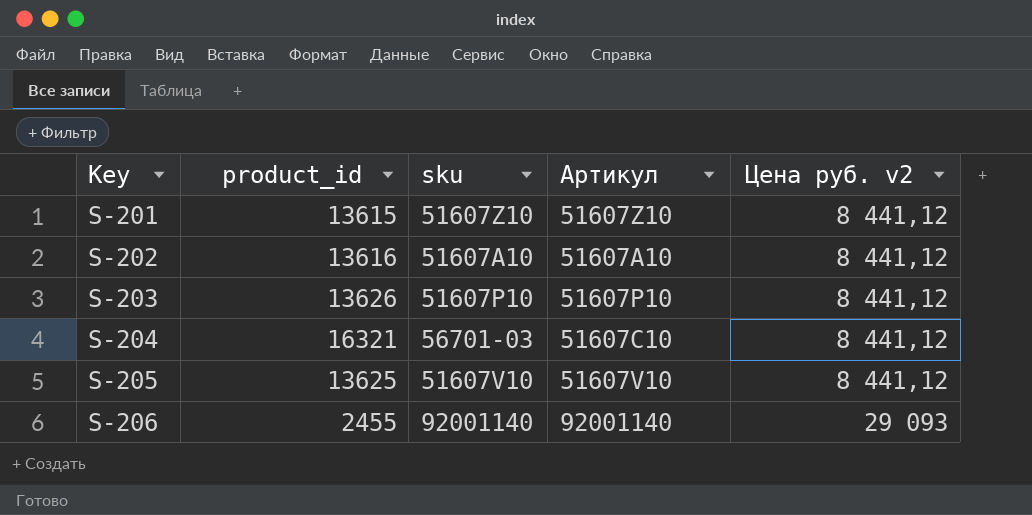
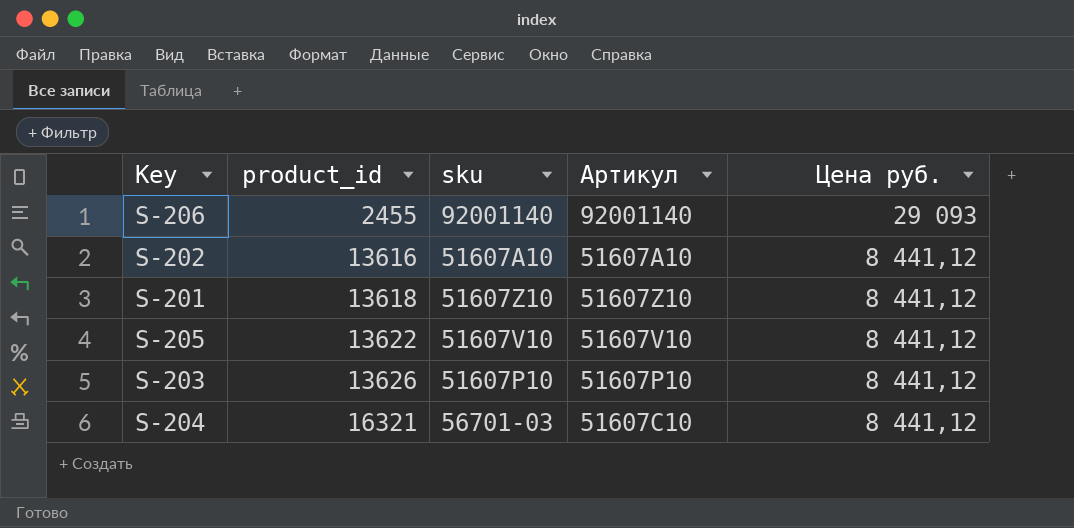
row order: Key ascending -> product_id ascending
column name: Цена руб. v2 -> Цена руб.
S-201 | product_id: 13615 -> 13618
S-205 | product_id: 13625 -> 13622

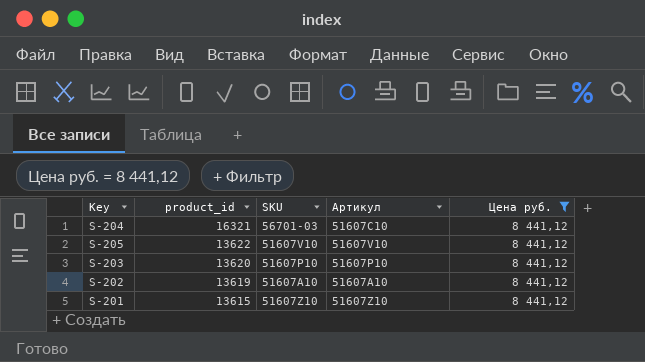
filter: none -> Цена руб. = 8 441,12
row order: product_id ascending -> product_id descending
column name: sku -> SKU
S-203 | product_id: 13626 -> 13620
S-202 | product_id: 13616 -> 13619
S-201 | product_id: 13618 -> 13615

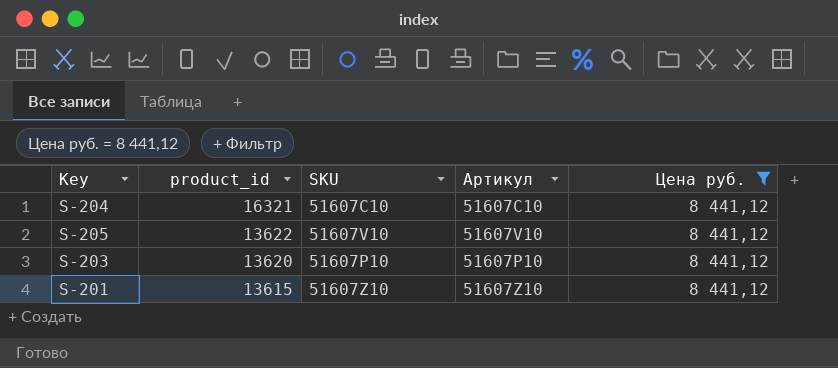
row S-202: 13619 | 51607A10 | 51607A10 | 8 441,12 -> none
S-204 | SKU: 56701-03 -> 51607C10

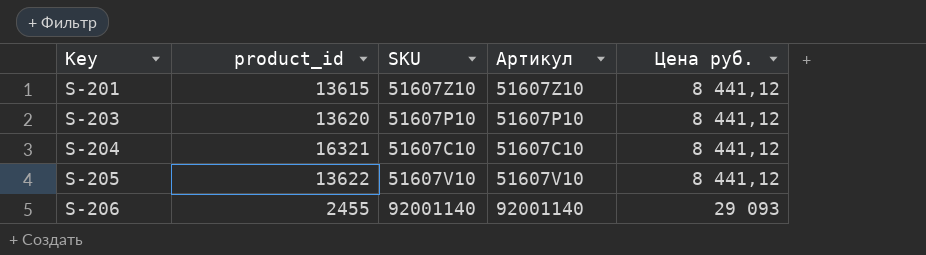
filter: Цена руб. = 8 441,12 -> none
row order: product_id descending -> Key ascending

